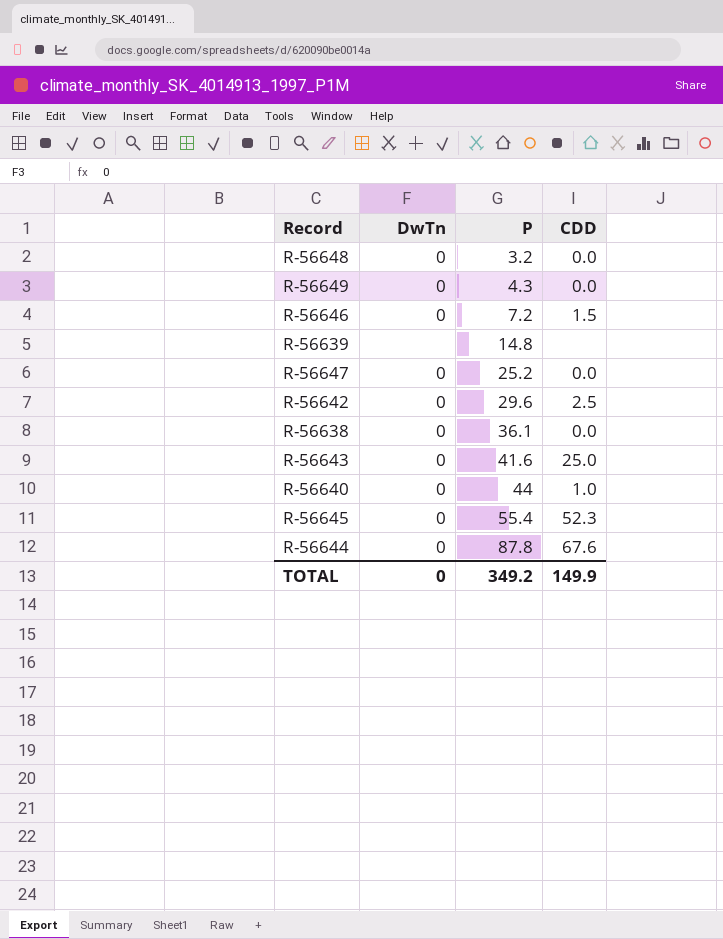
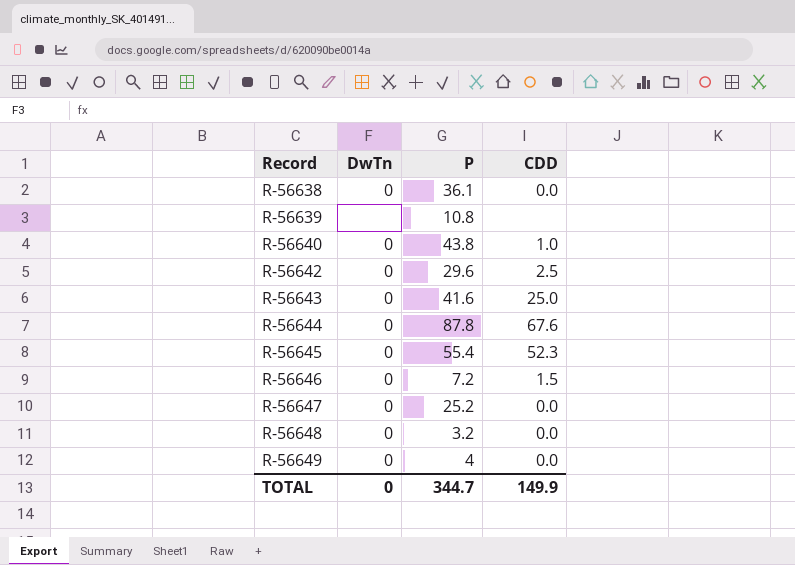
row order: P ascending -> Record ascending
R-56639 | P: 14.8 -> 10.8
R-56640 | P: 44 -> 43.8
R-56649 | P: 4.3 -> 4
TOTAL | P: 349.2 -> 344.7

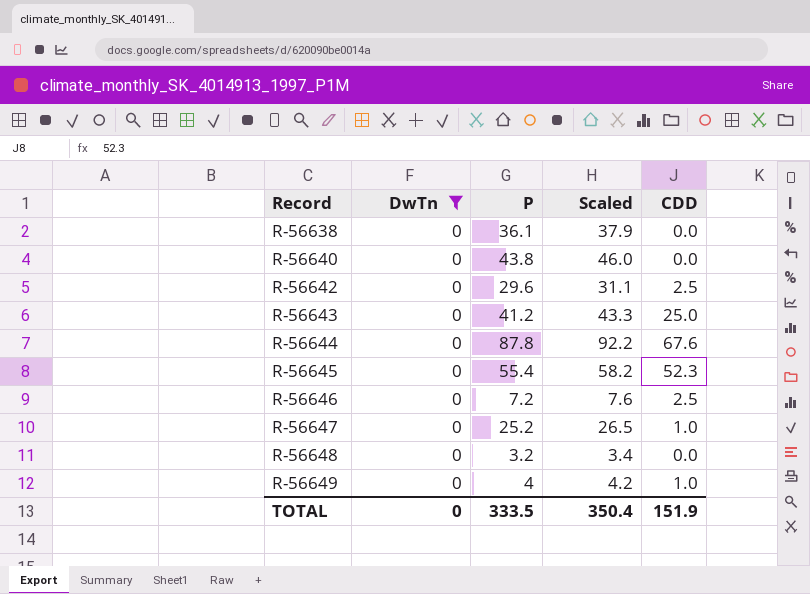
filter: none -> DwTn = 0
column Scaled | formula: none -> [P] * 1.05
R-56640 | CDD: 1.0 -> 0.0
R-56643 | P: 41.6 -> 41.2
R-56646 | CDD: 1.5 -> 2.5
R-56647 | CDD: 0.0 -> 1.0
R-56649 | CDD: 0.0 -> 1.0
TOTAL | P: 344.7 -> 333.5
TOTAL | CDD: 149.9 -> 151.9

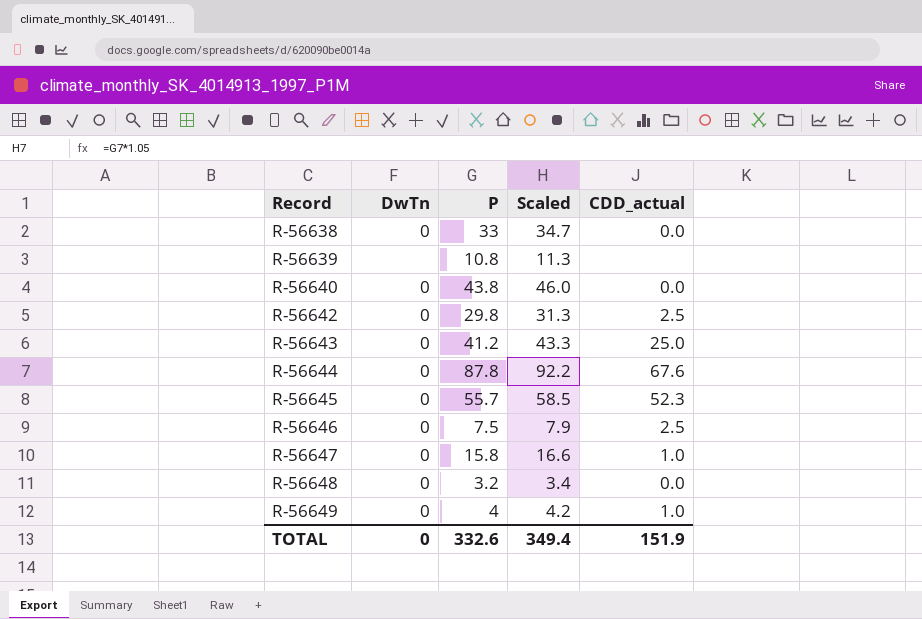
filter: DwTn = 0 -> none
column name: CDD -> CDD_actual
R-56638 | P: 36.1 -> 33
R-56638 | Scaled: 37.9 -> 34.7
R-56642 | P: 29.6 -> 29.8
R-56642 | Scaled: 31.1 -> 31.3
R-56645 | P: 55.4 -> 55.7
R-56645 | Scaled: 58.2 -> 58.5
R-56646 | P: 7.2 -> 7.5
R-56646 | Scaled: 7.6 -> 7.9
R-56647 | P: 25.2 -> 15.8
R-56647 | Scaled: 26.5 -> 16.6
TOTAL | P: 333.5 -> 332.6
TOTAL | Scaled: 350.4 -> 349.4

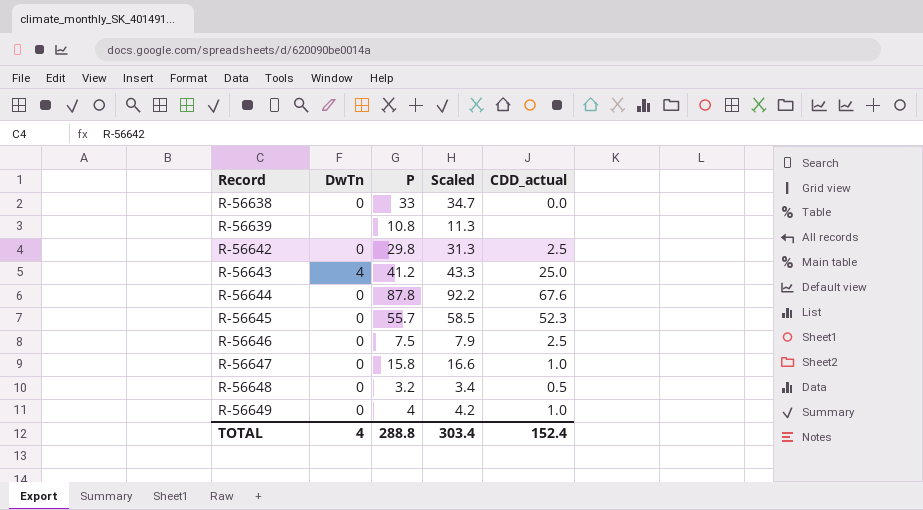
row R-56640: 0 | 43.8 | 46.0 | 0.0 -> none
R-56643 | DwTn: 0 -> 4
R-56648 | CDD_actual: 0.0 -> 0.5
TOTAL | DwTn: 0 -> 4
TOTAL | P: 332.6 -> 288.8
TOTAL | Scaled: 349.4 -> 303.4
TOTAL | CDD_actual: 151.9 -> 152.4

